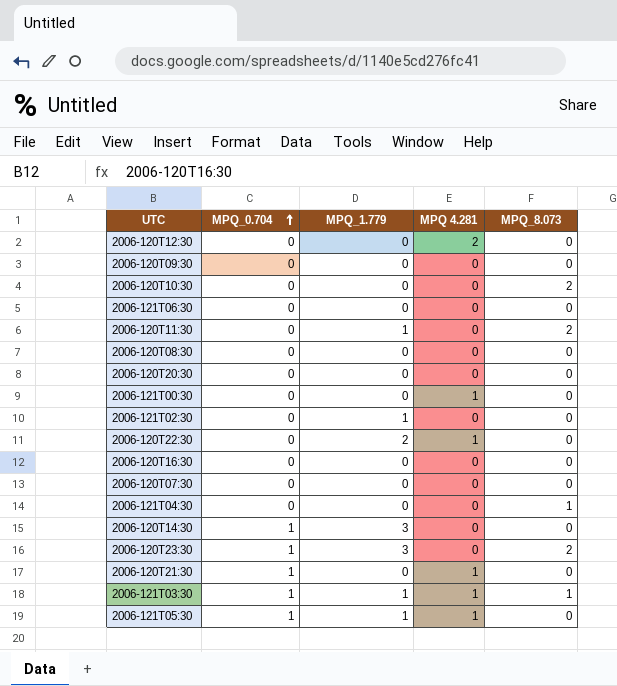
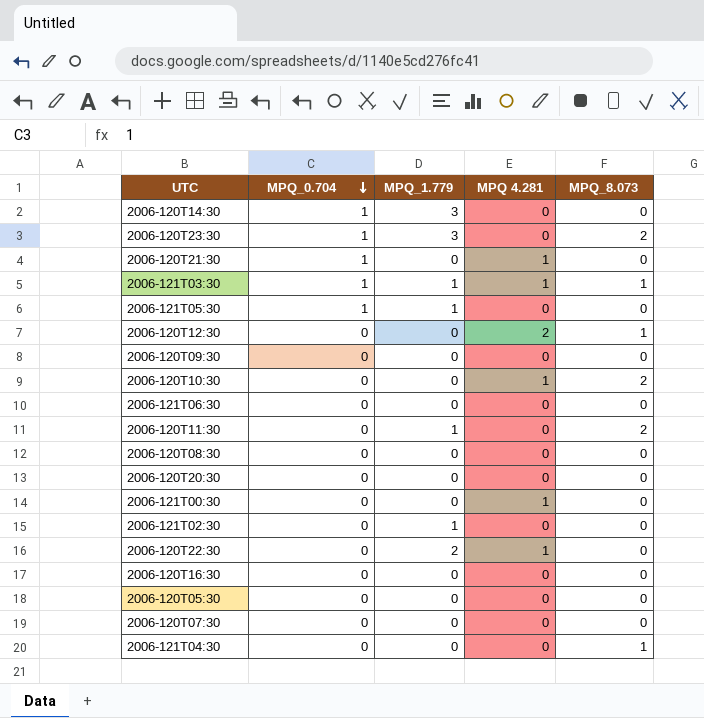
row order: MPQ_0.704 ascending -> MPQ_0.704 descending
2006-121T05:30 | MPQ 4.281: 1 -> 0
2006-120T12:30 | MPQ_8.073: 0 -> 1
2006-120T10:30 | MPQ 4.281: 0 -> 1
row 2006-120T05:30: none -> 0 | 0 | 0 | 0

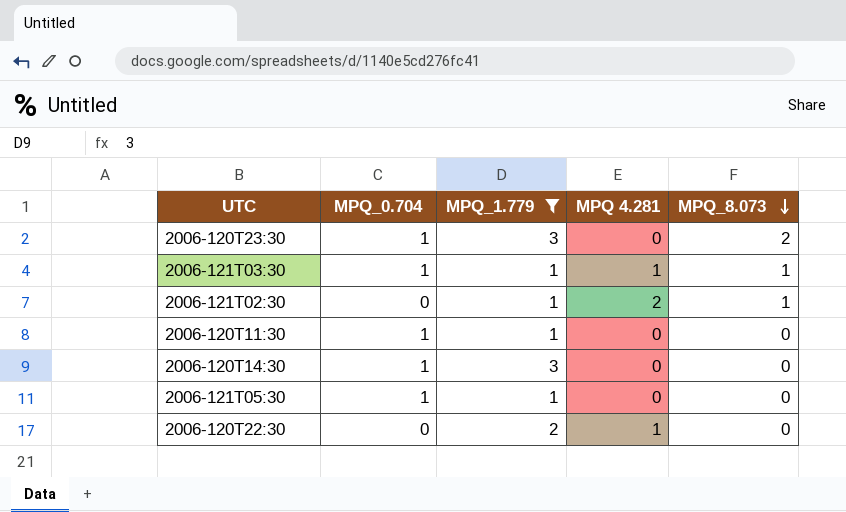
filter: none -> MPQ_1.779 != 0
row order: MPQ_0.704 descending -> MPQ_8.073 descending
2006-121T02:30 | MPQ 4.281: 0 -> 2
2006-121T02:30 | MPQ_8.073: 0 -> 1
2006-120T11:30 | MPQ_0.704: 0 -> 1
2006-120T11:30 | MPQ_8.073: 2 -> 0

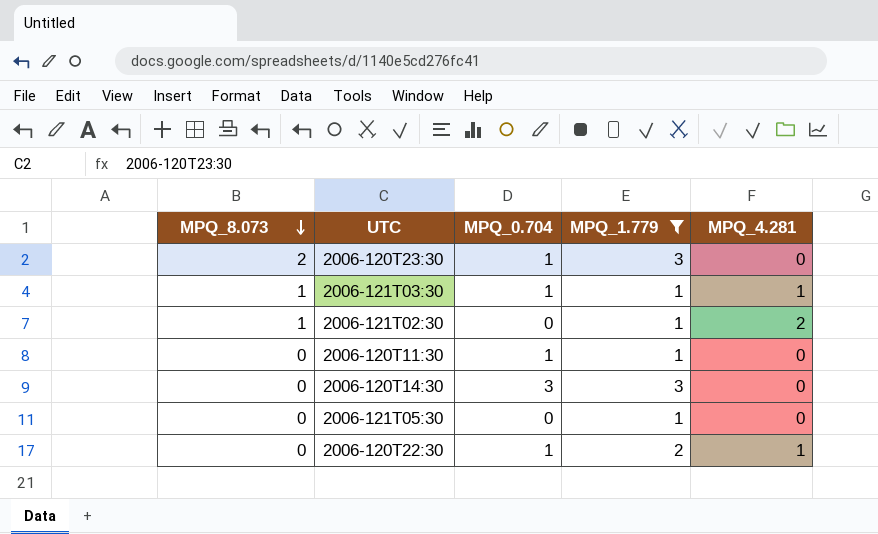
column MPQ_8.073 | position: 5 -> 1
column name: MPQ 4.281 -> MPQ_4.281
2006-120T14:30 | MPQ_0.704: 1 -> 3
2006-121T05:30 | MPQ_0.704: 1 -> 0
2006-120T22:30 | MPQ_0.704: 0 -> 1

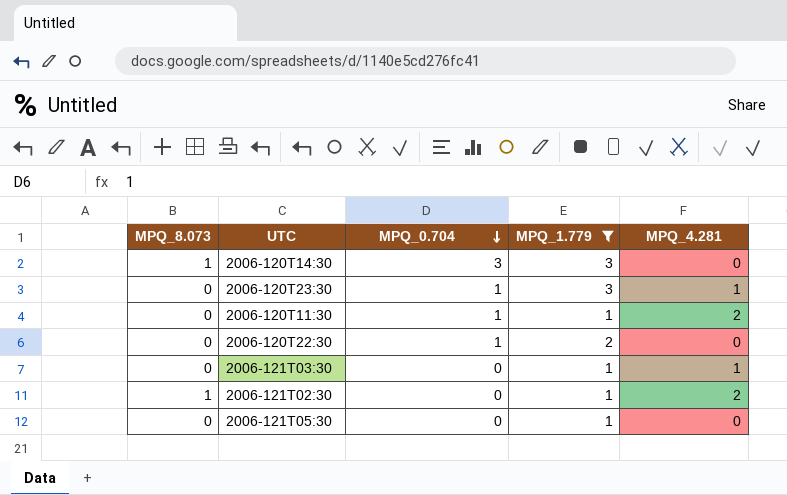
row order: MPQ_8.073 descending -> MPQ_0.704 descending
2006-120T14:30 | MPQ_8.073: 0 -> 1
2006-120T23:30 | MPQ_8.073: 2 -> 0
2006-120T23:30 | MPQ_4.281: 0 -> 1
2006-120T11:30 | MPQ_4.281: 0 -> 2
2006-120T22:30 | MPQ_4.281: 1 -> 0
2006-121T03:30 | MPQ_8.073: 1 -> 0
2006-121T03:30 | MPQ_0.704: 1 -> 0

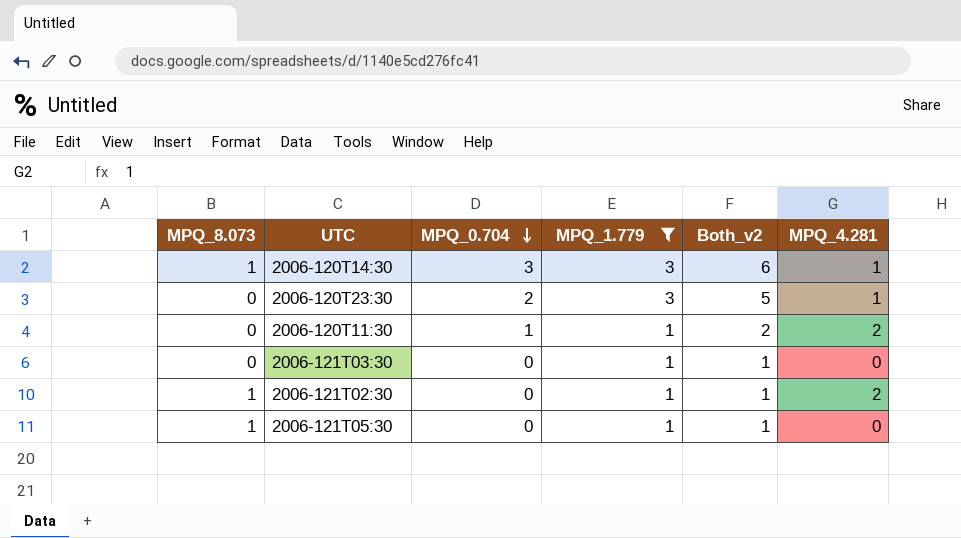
column Both_v2 | formula: none -> [MPQ_0.704] + [MPQ_1.779]
row 2006-120T22:30: 0 | 1 | 2 | 0 -> none
2006-120T14:30 | MPQ_4.281: 0 -> 1
2006-120T23:30 | MPQ_0.704: 1 -> 2
2006-121T03:30 | MPQ_4.281: 1 -> 0
2006-121T05:30 | MPQ_8.073: 0 -> 1

